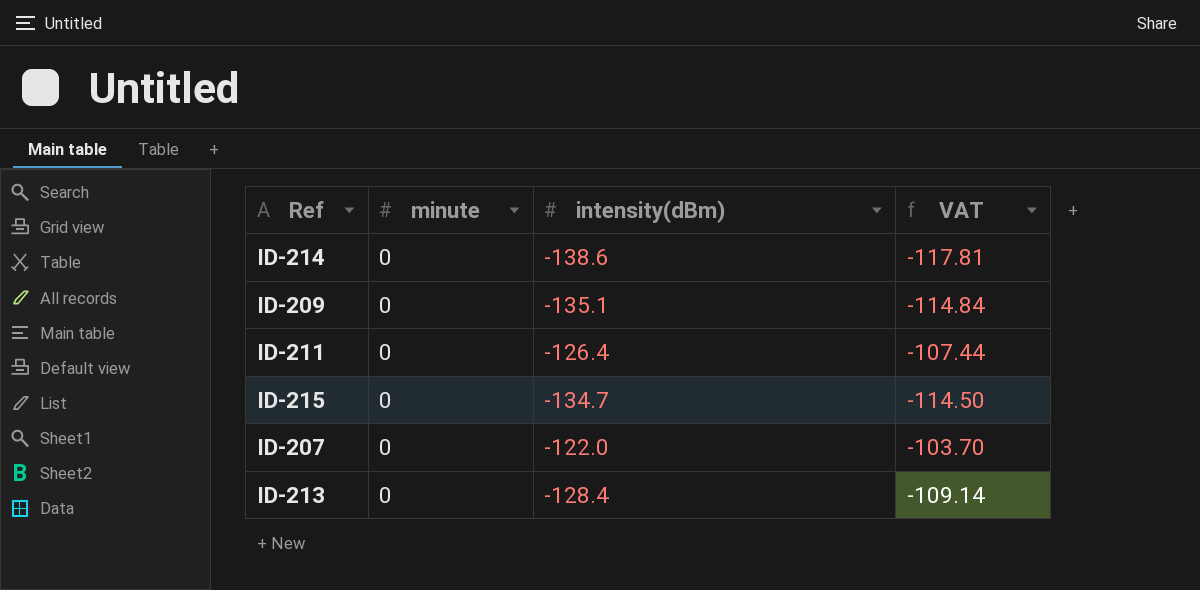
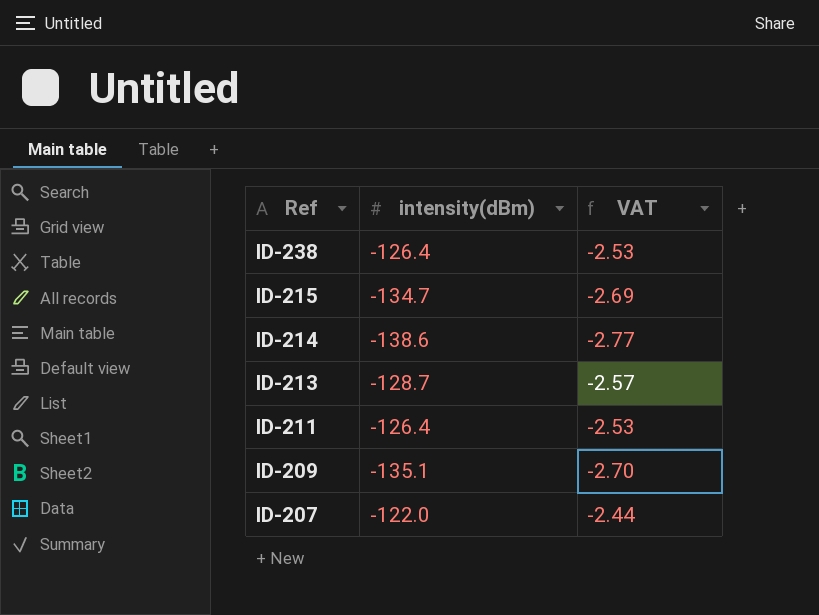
row order: none -> Ref descending
column minute | position: 2 -> none
column VAT | formula: [intensity(dBm)] * 0.85 -> [intensity(dBm)] * 0.02
row ID-238: none -> -126.4 | -2.53
ID-213 | intensity(dBm): -128.4 -> -128.7

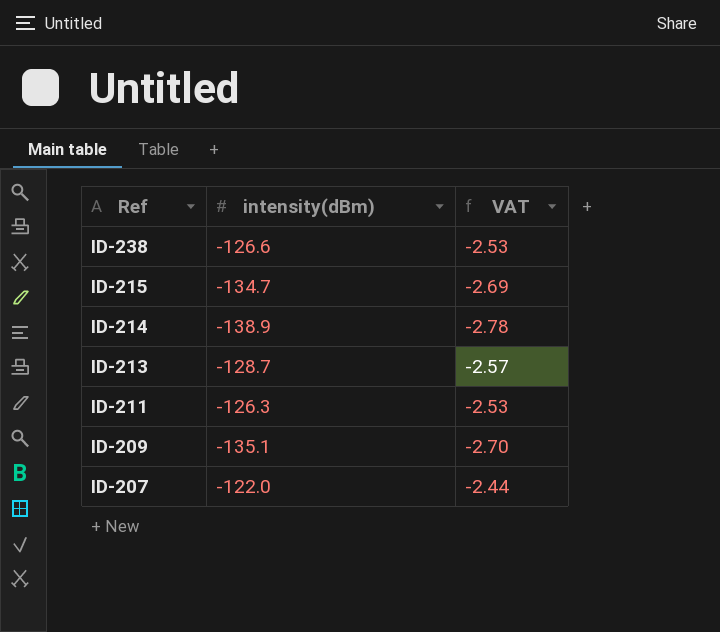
ID-238 | intensity(dBm): -126.4 -> -126.6
ID-214 | intensity(dBm): -138.6 -> -138.9
ID-214 | VAT: -2.77 -> -2.78
ID-211 | intensity(dBm): -126.4 -> -126.3

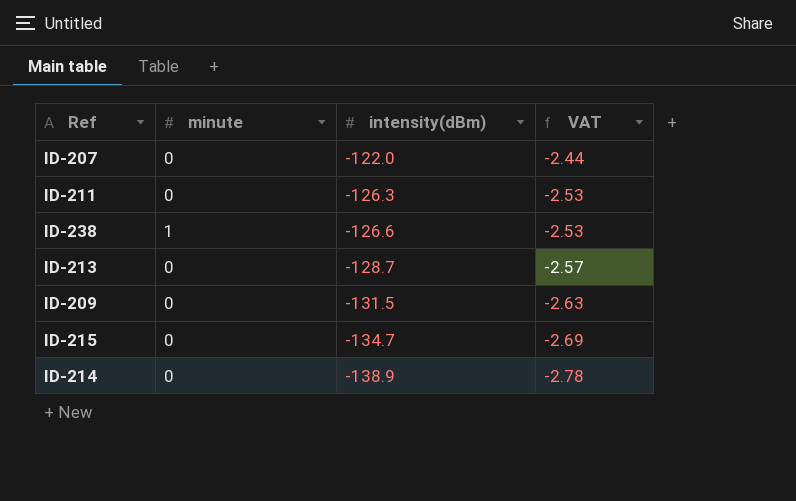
row order: Ref descending -> intensity(dBm) descending
column minute | position: none -> 2
ID-209 | intensity(dBm): -135.1 -> -131.5
ID-209 | VAT: -2.70 -> -2.63

